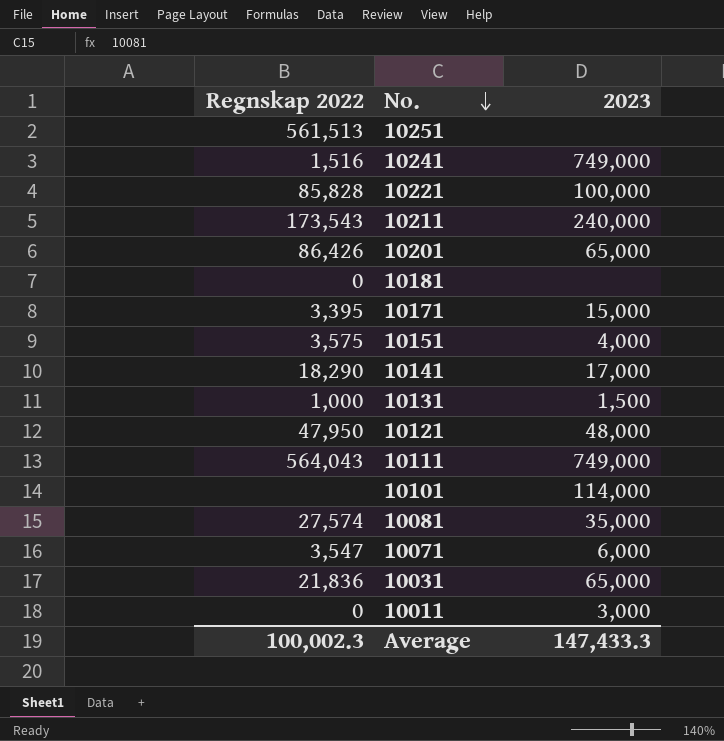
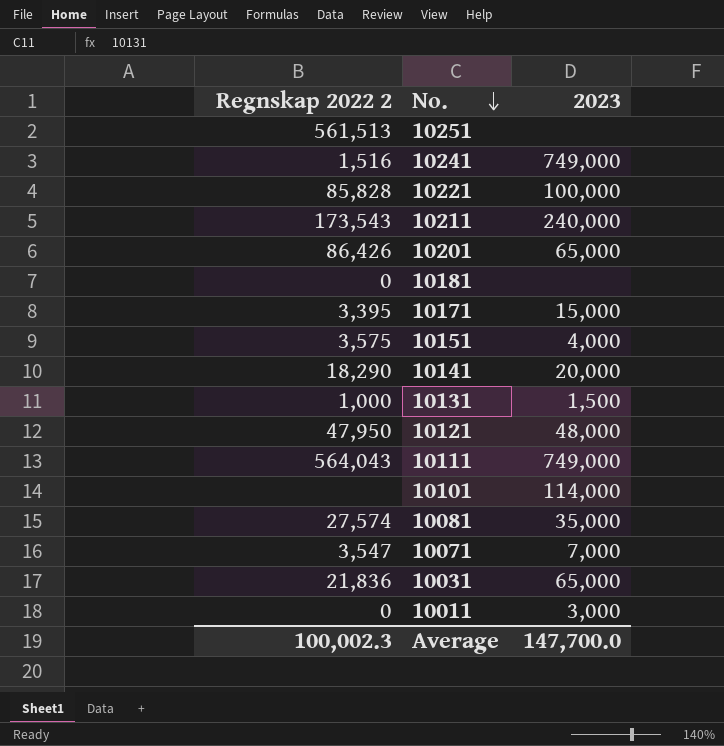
column name: Regnskap 2022 -> Regnskap 2022 2
10141 | 2023: 17,000 -> 20,000
10071 | 2023: 6,000 -> 7,000
Average | 2023: 147,433.3 -> 147,700.0

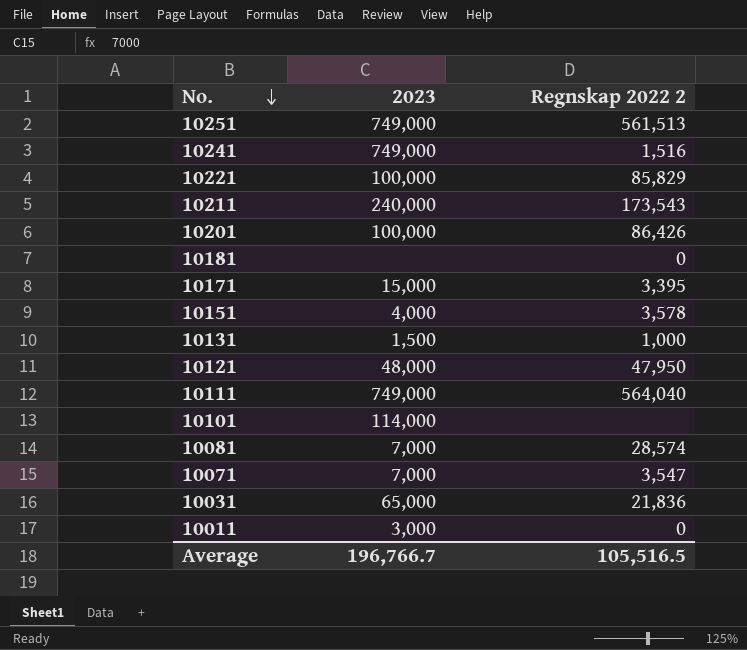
column Regnskap 2022 2 | position: 1 -> 3
row 10141: 18,290 | 20,000 -> none
10251 | 2023: none -> 749,000
10221 | Regnskap 2022 2: 85,828 -> 85,829
10201 | 2023: 65,000 -> 100,000
10151 | Regnskap 2022 2: 3,575 -> 3,578
10111 | Regnskap 2022 2: 564,043 -> 564,040
10081 | 2023: 35,000 -> 7,000
10081 | Regnskap 2022 2: 27,574 -> 28,574
Average | 2023: 147,700.0 -> 196,766.7
Average | Regnskap 2022 2: 100,002.3 -> 105,516.5

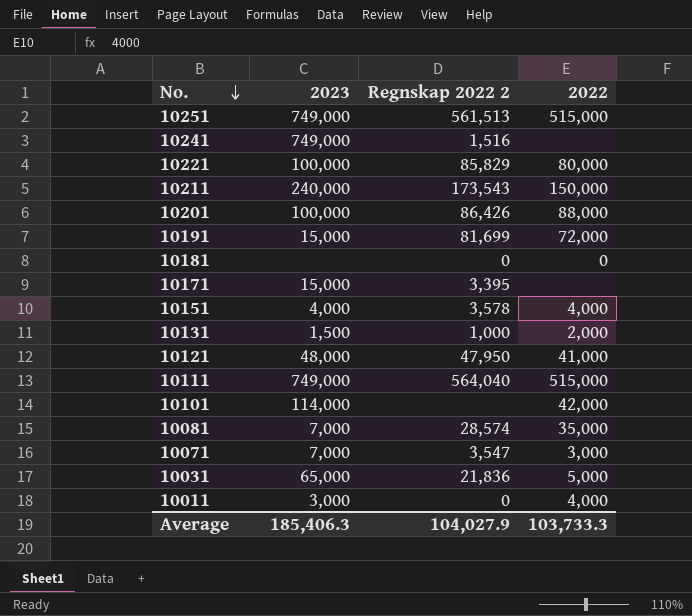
column 2022 | position: none -> 4
row 10191: none -> 15,000 | 81,699 | 72,000
Average | 2023: 196,766.7 -> 185,406.3
Average | Regnskap 2022 2: 105,516.5 -> 104,027.9

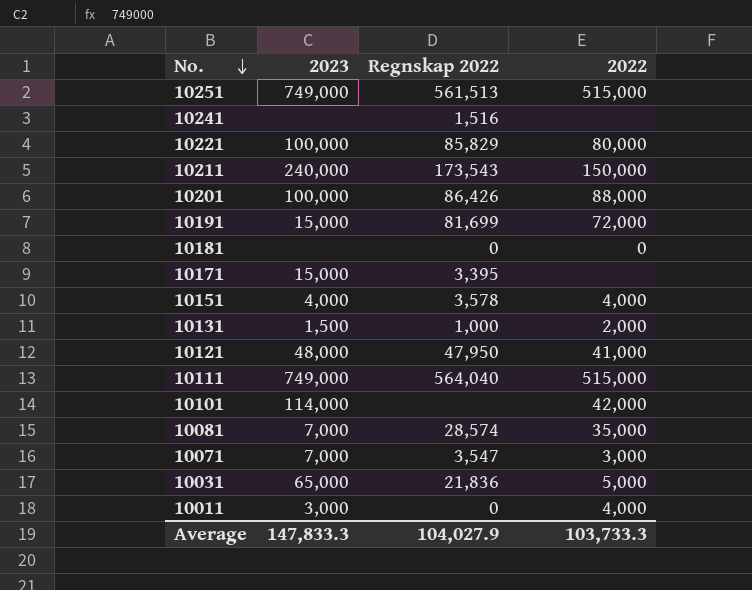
column name: Regnskap 2022 2 -> Regnskap 2022
10241 | 2023: 749,000 -> none
Average | 2023: 185,406.3 -> 147,833.3

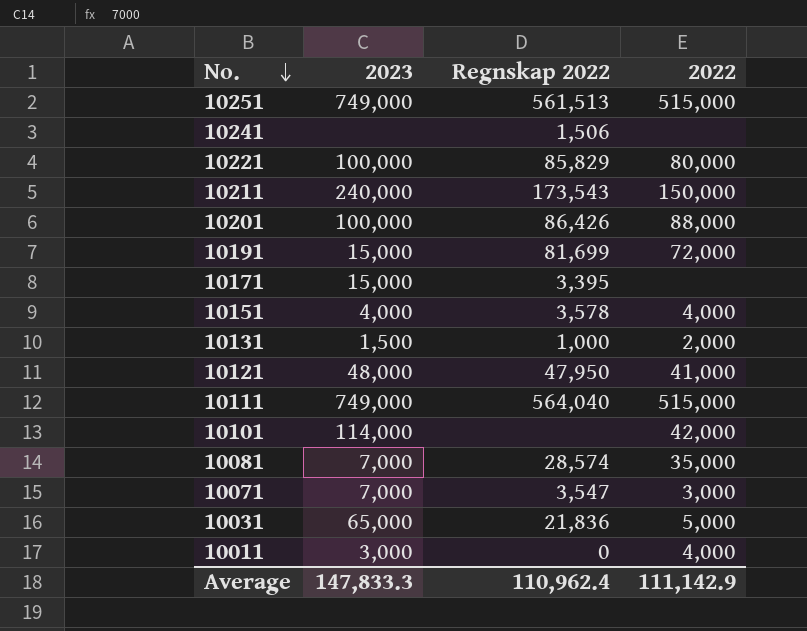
row 10181: none | 0 | 0 -> none
10241 | Regnskap 2022: 1,516 -> 1,506
Average | Regnskap 2022: 104,027.9 -> 110,962.4
Average | 2022: 103,733.3 -> 111,142.9

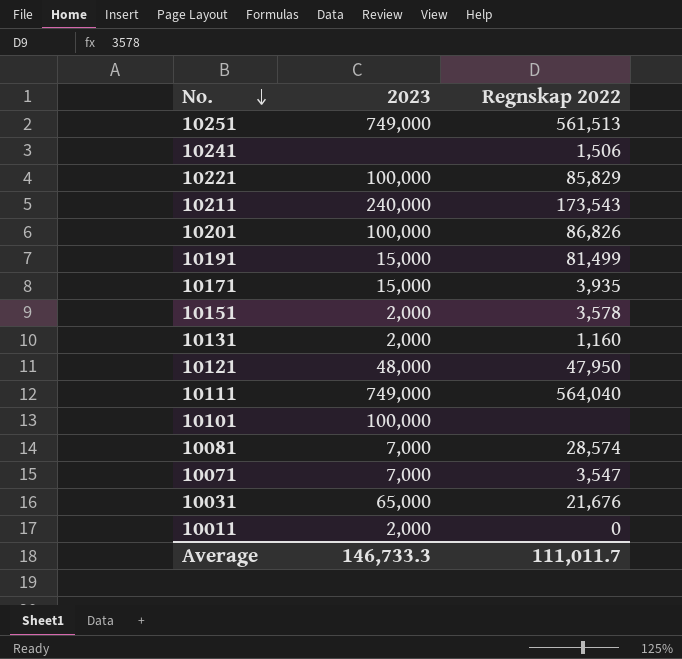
column 2022 | position: 4 -> none
10201 | Regnskap 2022: 86,426 -> 86,826
10191 | Regnskap 2022: 81,699 -> 81,499
10171 | Regnskap 2022: 3,395 -> 3,935
10151 | 2023: 4,000 -> 2,000
10131 | 2023: 1,500 -> 2,000
10131 | Regnskap 2022: 1,000 -> 1,160
10101 | 2023: 114,000 -> 100,000
10031 | Regnskap 2022: 21,836 -> 21,676
10011 | 2023: 3,000 -> 2,000
Average | 2023: 147,833.3 -> 146,733.3
Average | Regnskap 2022: 110,962.4 -> 111,011.7

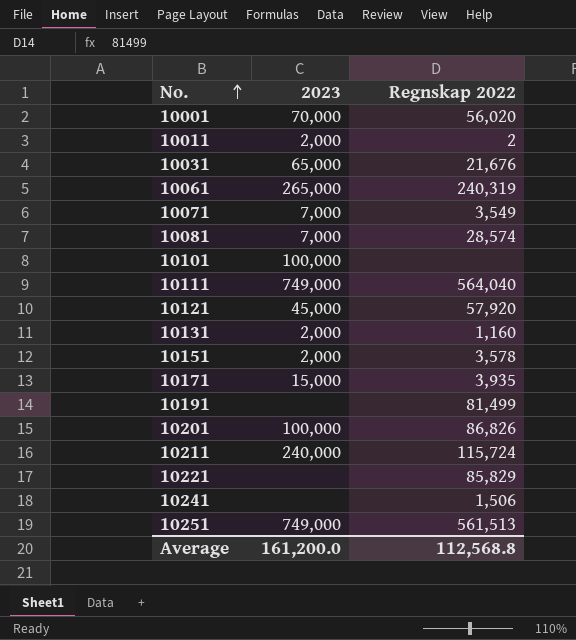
row order: No. descending -> No. ascending
row 10001: none -> 70,000 | 56,020
10011 | Regnskap 2022: 0 -> 2
row 10061: none -> 265,000 | 240,319
10071 | Regnskap 2022: 3,547 -> 3,549
10121 | 2023: 48,000 -> 45,000
10121 | Regnskap 2022: 47,950 -> 57,920
10191 | 2023: 15,000 -> none
10211 | Regnskap 2022: 173,543 -> 115,724
10221 | 2023: 100,000 -> none
Average | 2023: 146,733.3 -> 161,200.0
Average | Regnskap 2022: 111,011.7 -> 112,568.8

